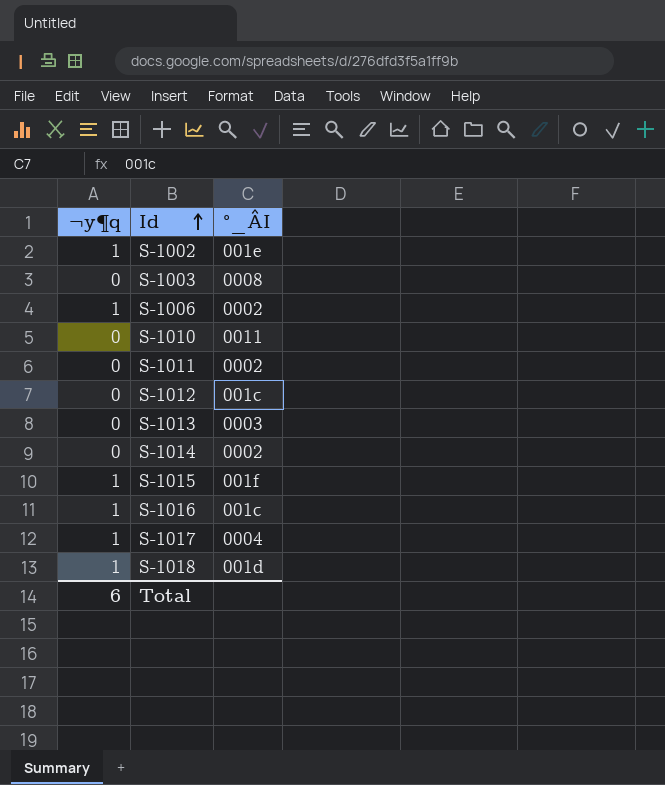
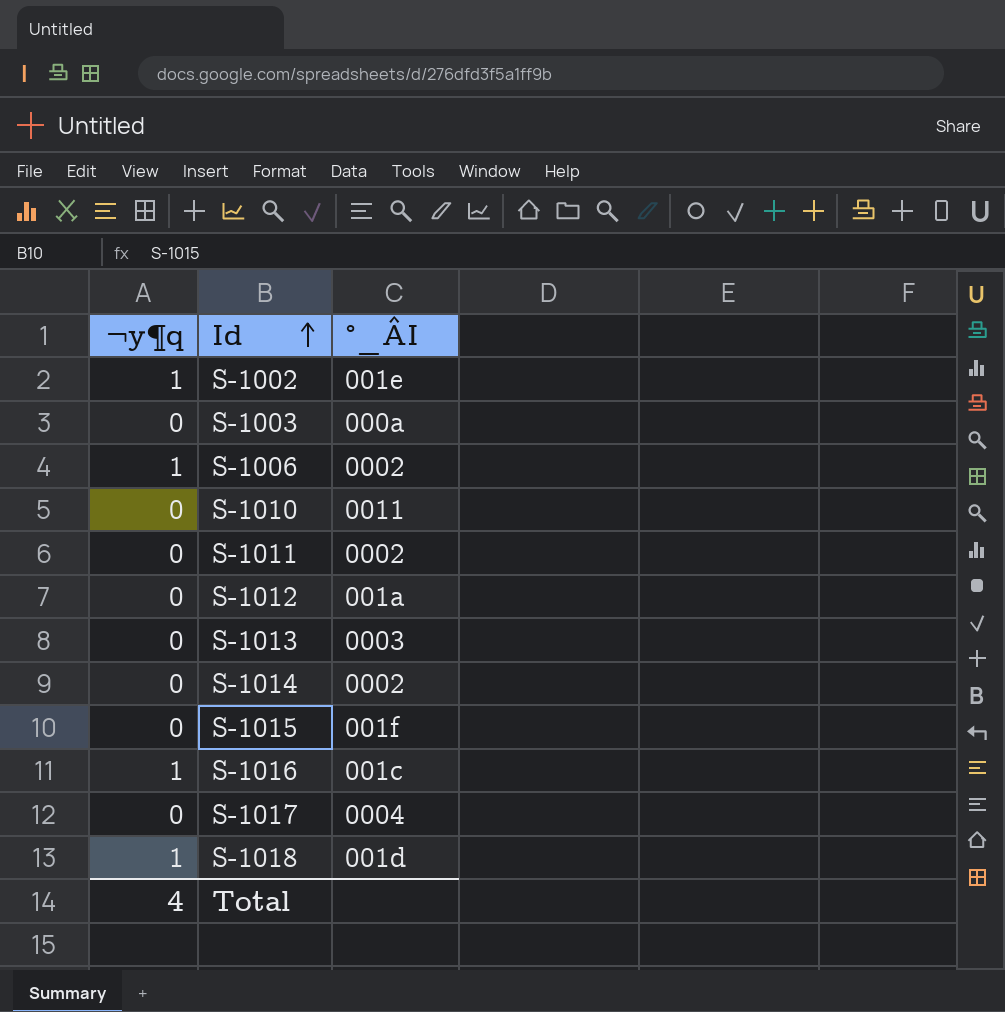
S-1003 | °_ÂI: 0008 -> 000a
S-1012 | °_ÂI: 001c -> 001a
S-1015 | ¬y¶q: 1 -> 0
S-1017 | ¬y¶q: 1 -> 0
Total | ¬y¶q: 6 -> 4

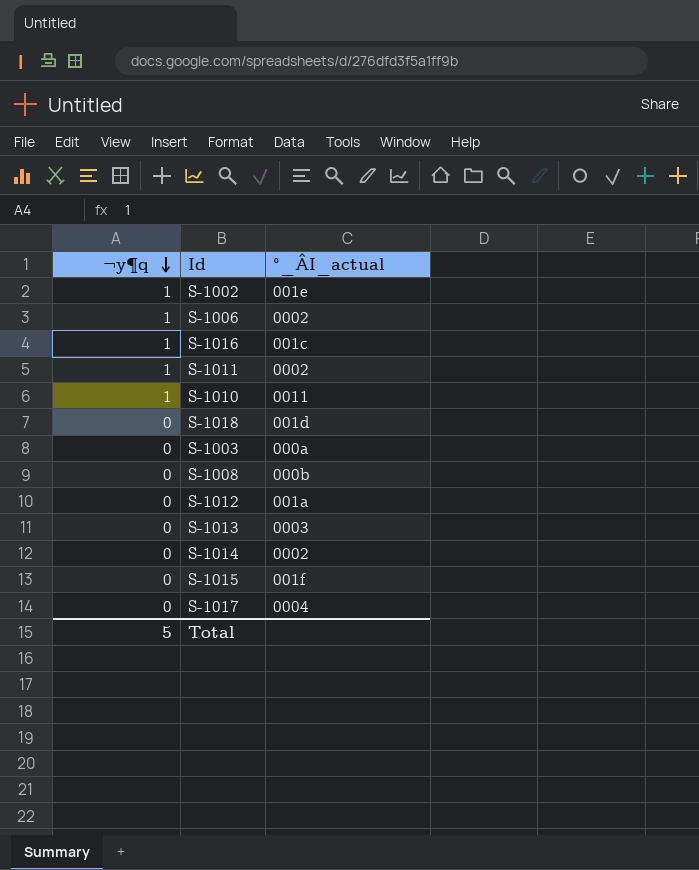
row order: Id ascending -> ¬y¶q descending
column name: °_ÂI -> °_ÂI_actual
S-1011 | ¬y¶q: 0 -> 1
S-1010 | ¬y¶q: 0 -> 1
S-1018 | ¬y¶q: 1 -> 0
row S-1008: none -> 0 | 000b
Total | ¬y¶q: 4 -> 5

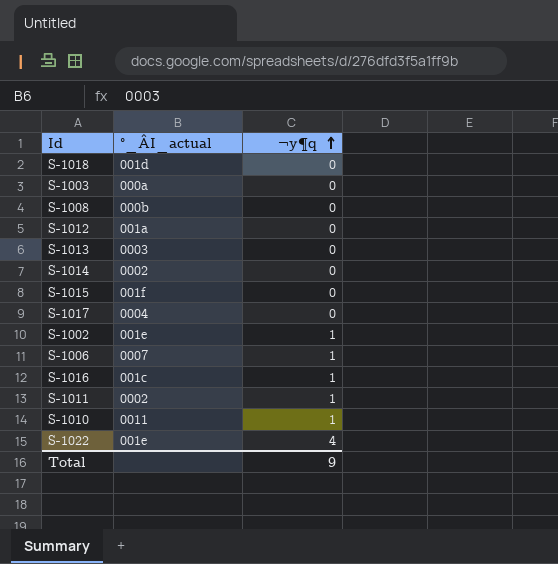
row order: ¬y¶q descending -> ¬y¶q ascending
column ¬y¶q | position: 1 -> 3
S-1006 | °_ÂI_actual: 0002 -> 0007
row S-1022: none -> 001e | 4
Total | ¬y¶q: 5 -> 9

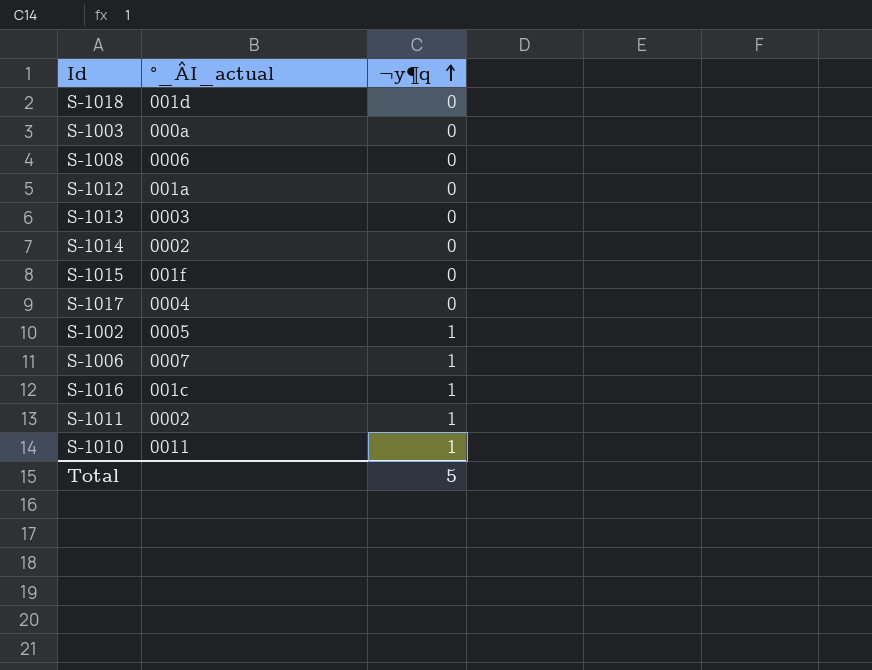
row S-1022: 001e | 4 -> none
S-1008 | °_ÂI_actual: 000b -> 0006
S-1002 | °_ÂI_actual: 001e -> 0005
Total | ¬y¶q: 9 -> 5

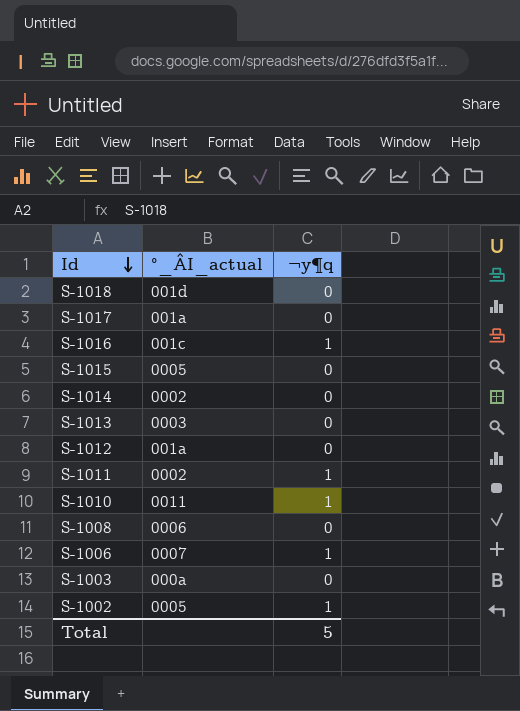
row order: ¬y¶q ascending -> Id descending
S-1017 | °_ÂI_actual: 0004 -> 001a
S-1015 | °_ÂI_actual: 001f -> 0005

